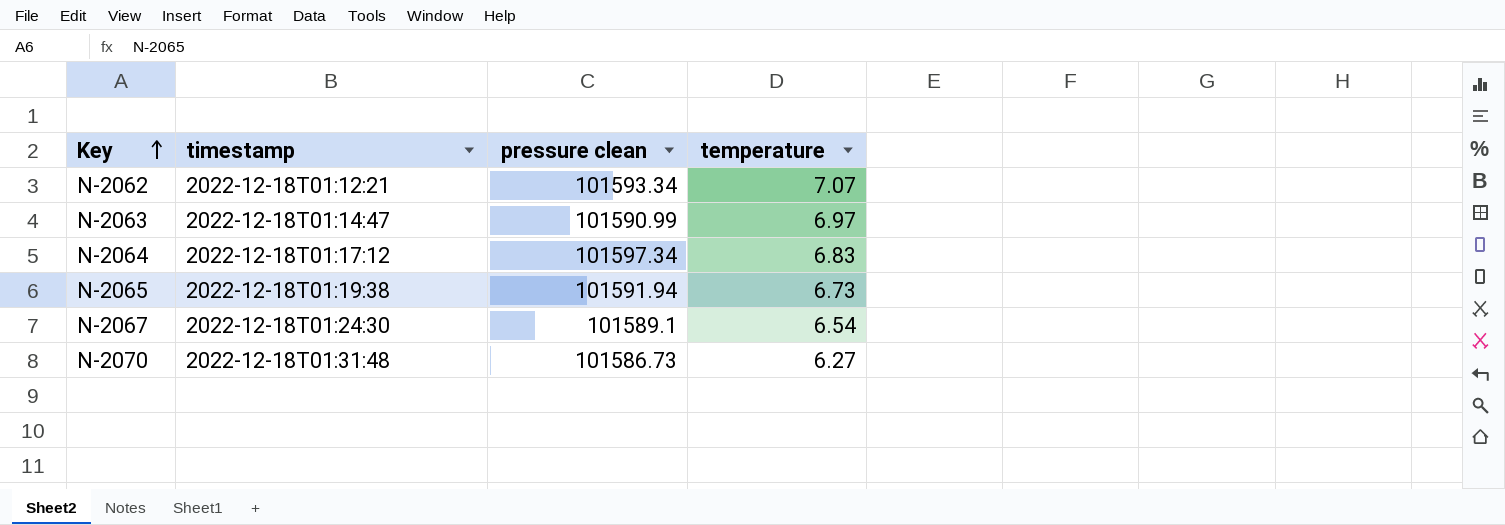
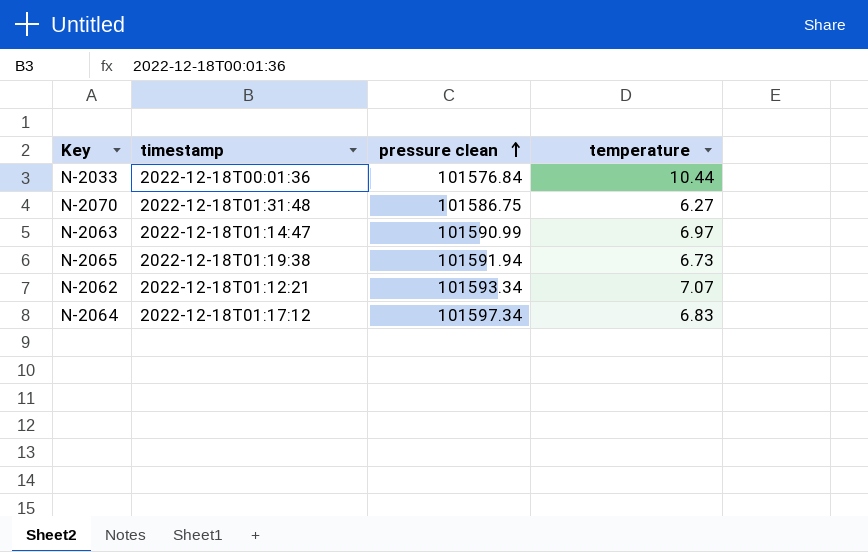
row order: Key ascending -> pressure clean ascending
row N-2067: 2022-12-18T01:24:30 | 101589.1 | 6.54 -> none
row N-2033: none -> 2022-12-18T00:01:36 | 101576.84 | 10.44
N-2070 | pressure clean: 101586.73 -> 101586.75

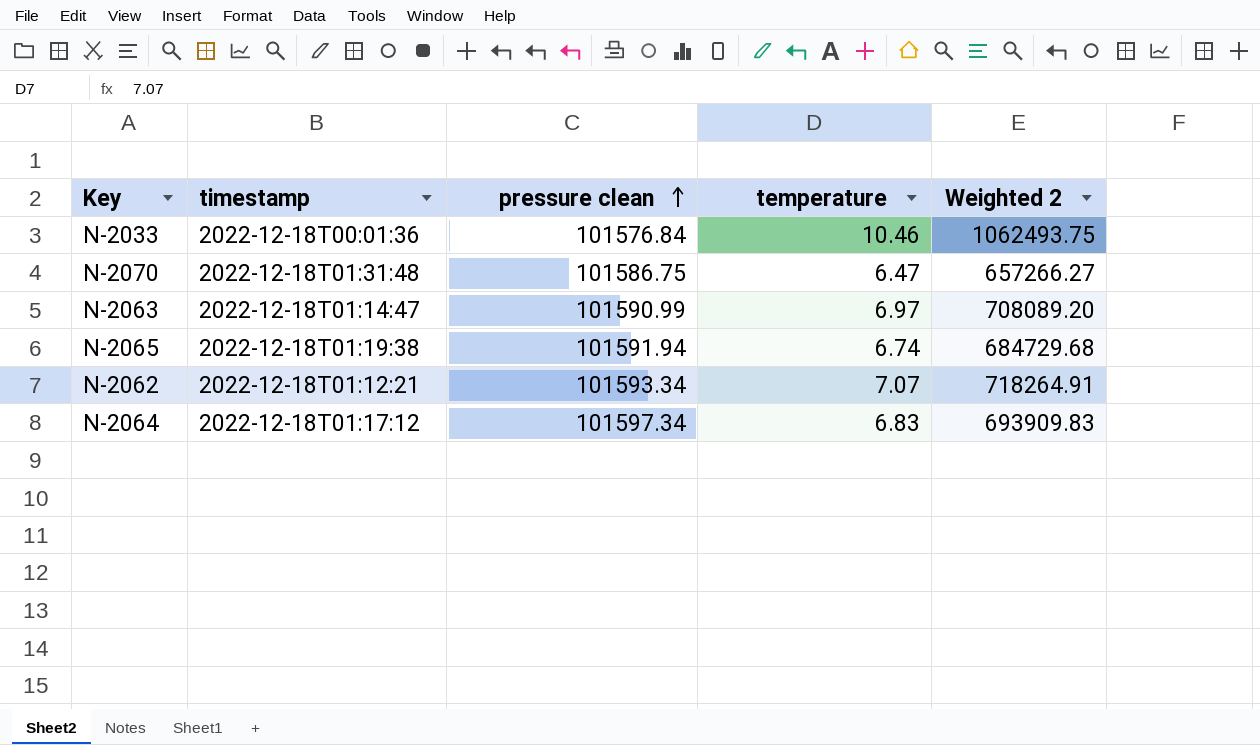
column Weighted 2 | formula: none -> [pressure clean] * [temperature]
N-2033 | temperature: 10.44 -> 10.46
N-2070 | temperature: 6.27 -> 6.47
N-2065 | temperature: 6.73 -> 6.74

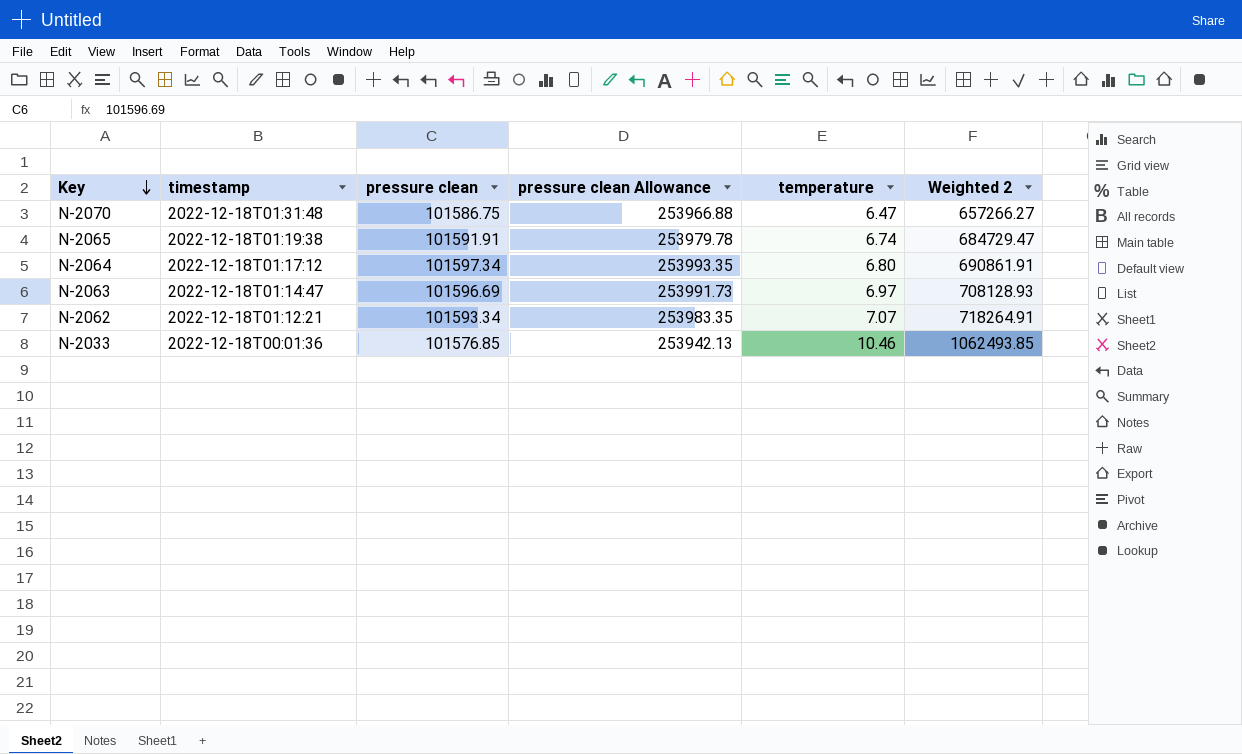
row order: pressure clean ascending -> Key descending
column pressure clean Allowance | formula: none -> [pressure clean] * 2.5
N-2065 | pressure clean: 101591.94 -> 101591.91
N-2065 | Weighted 2: 684729.68 -> 684729.47
N-2064 | temperature: 6.83 -> 6.80
N-2064 | Weighted 2: 693909.83 -> 690861.91
N-2063 | pressure clean: 101590.99 -> 101596.69
N-2063 | Weighted 2: 708089.20 -> 708128.93
N-2033 | pressure clean: 101576.84 -> 101576.85
N-2033 | Weighted 2: 1062493.75 -> 1062493.85

